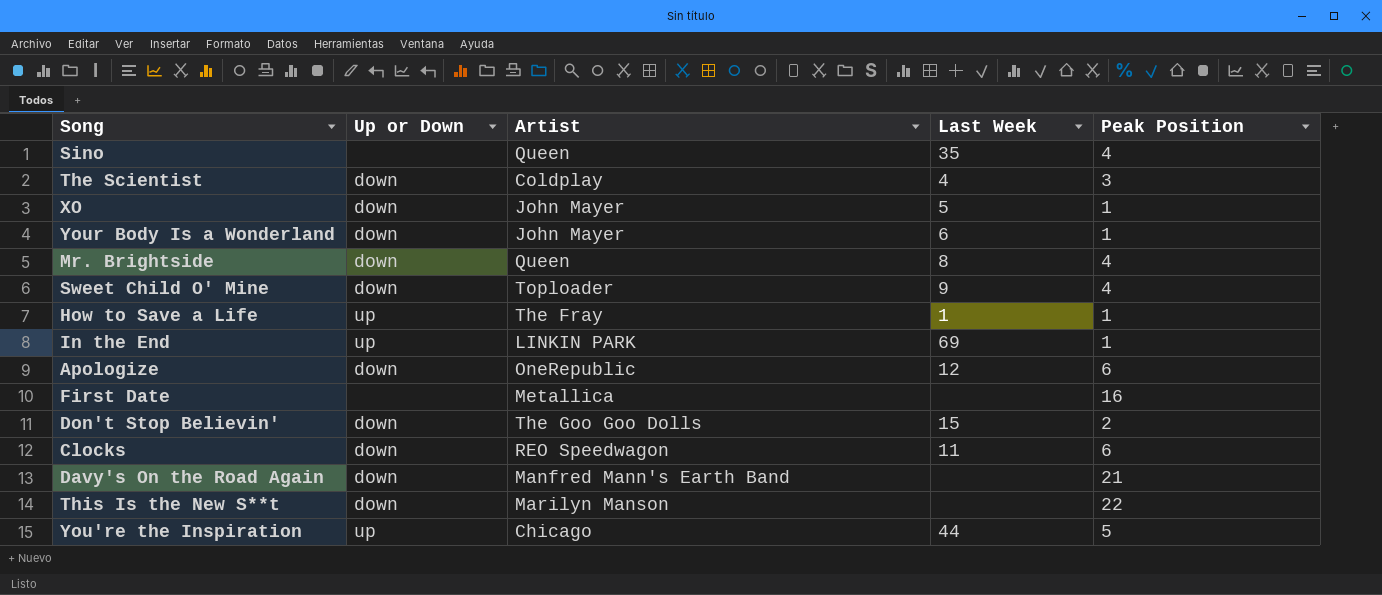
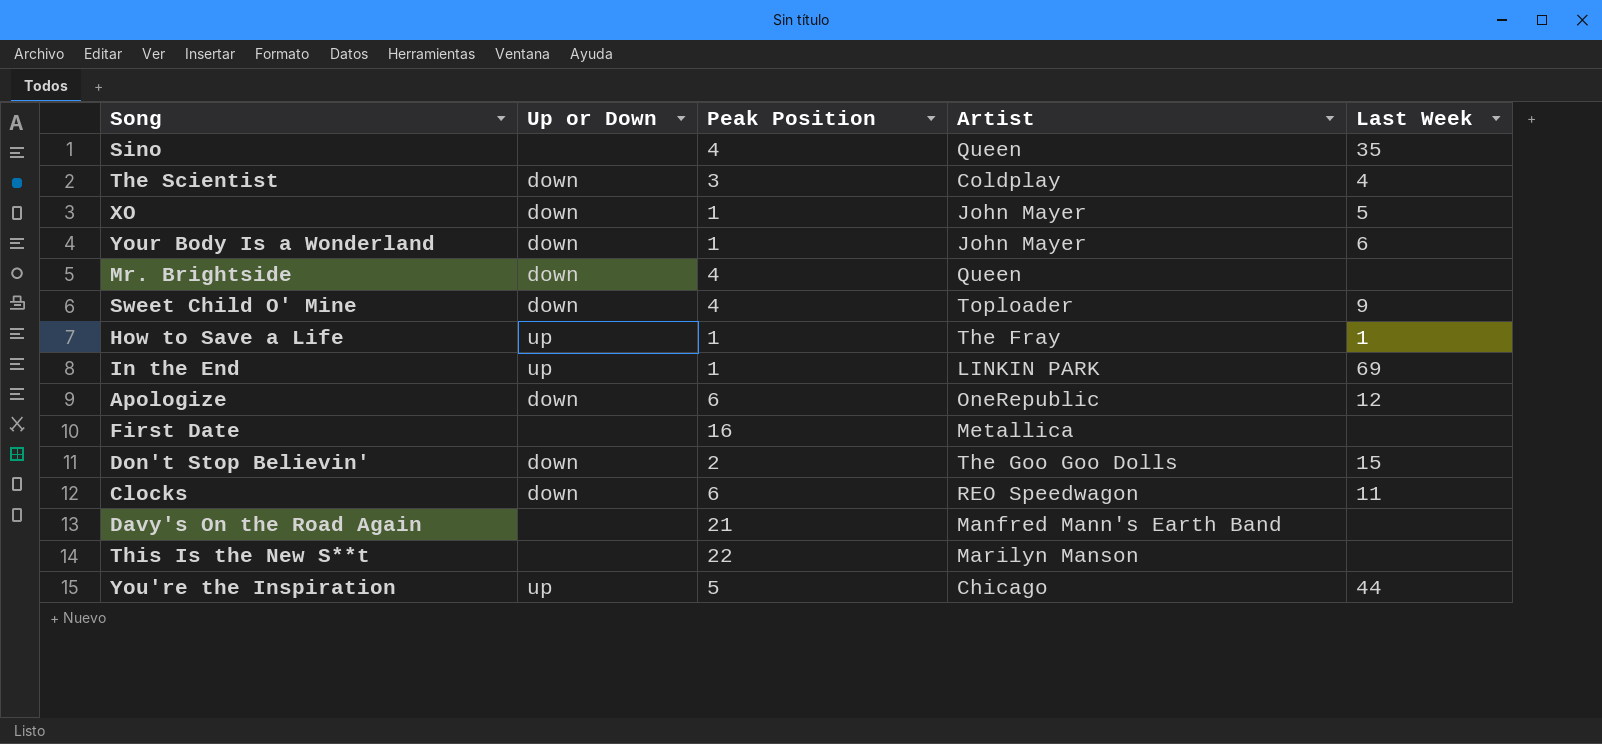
column Peak Position | position: 5 -> 3
Mr. Brightside | Last Week: 8 -> none
Davy's On the Road Again | Up or Down: down -> none
This Is the New S**t | Up or Down: down -> none

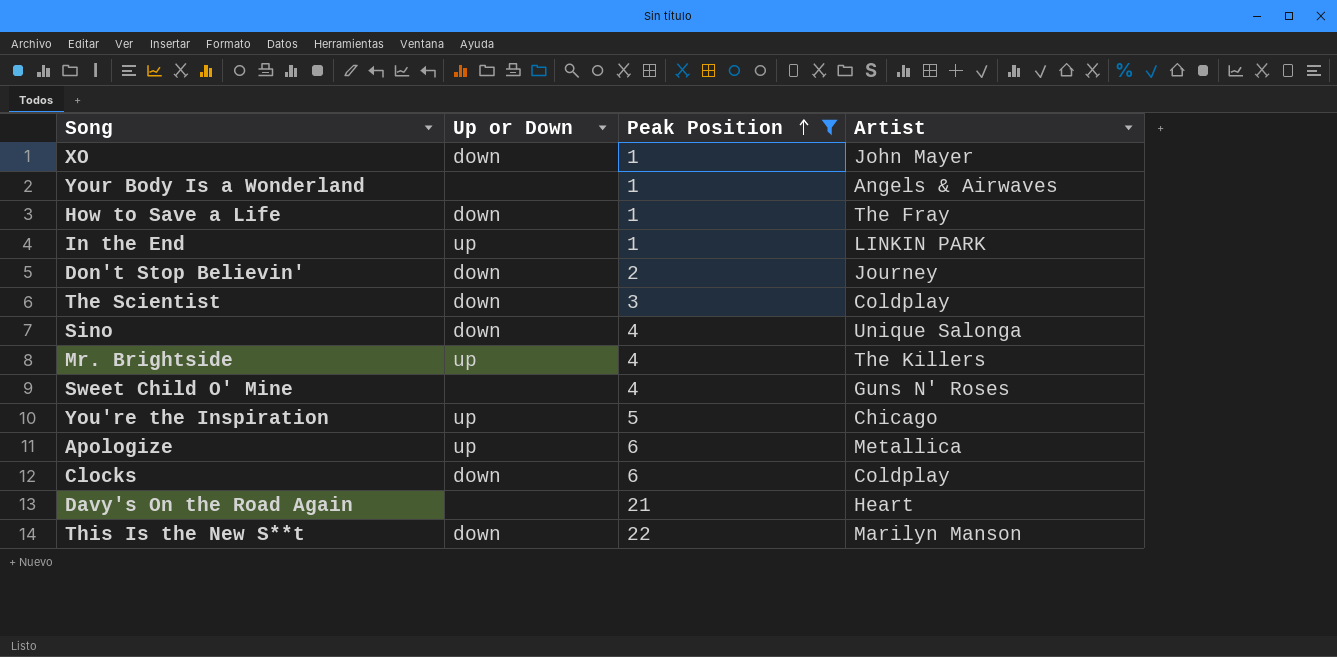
filter: none -> Peak Position != 16
row order: none -> Peak Position ascending
column Last Week | position: 5 -> none
Your Body Is a Wonderland | Up or Down: down -> none
Your Body Is a Wonderland | Artist: John Mayer -> Angels & Airwaves
How to Save a Life | Up or Down: up -> down
Don't Stop Believin' | Artist: The Goo Goo Dolls -> Journey
Sino | Up or Down: none -> down
Sino | Artist: Queen -> Unique Salonga
Mr. Brightside | Up or Down: down -> up
Mr. Brightside | Artist: Queen -> The Killers
Sweet Child O' Mine | Up or Down: down -> none
Sweet Child O' Mine | Artist: Toploader -> Guns N' Roses
Apologize | Up or Down: down -> up
Apologize | Artist: OneRepublic -> Metallica
Clocks | Artist: REO Speedwagon -> Coldplay
Davy's On the Road Again | Artist: Manfred Mann's Earth Band -> Heart
This Is the New S**t | Up or Down: none -> down

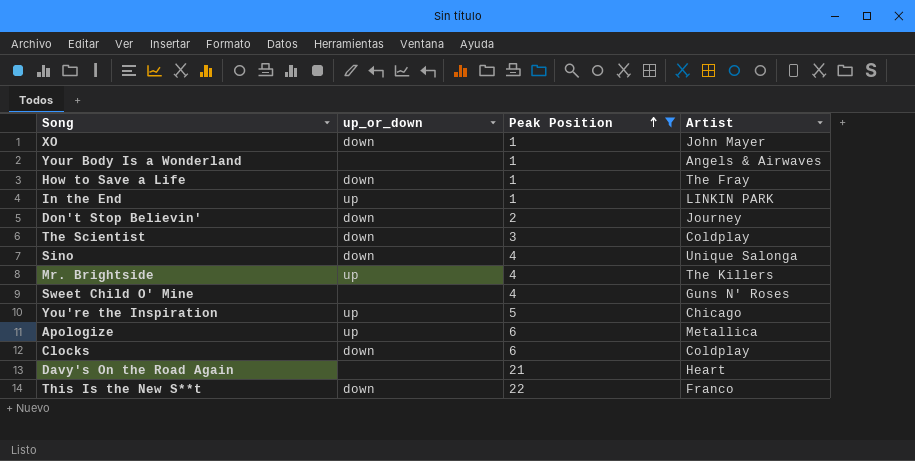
column name: Up or Down -> up_or_down
This Is the New S**t | Artist: Marilyn Manson -> Franco

